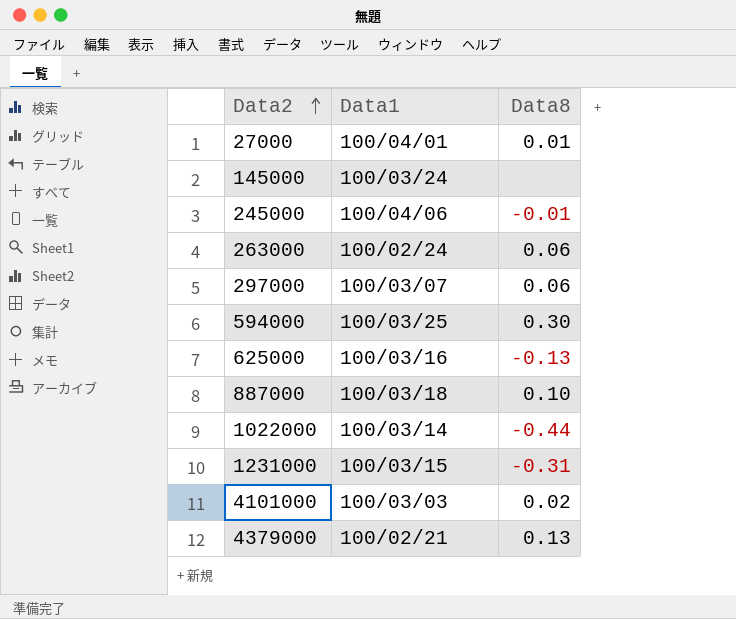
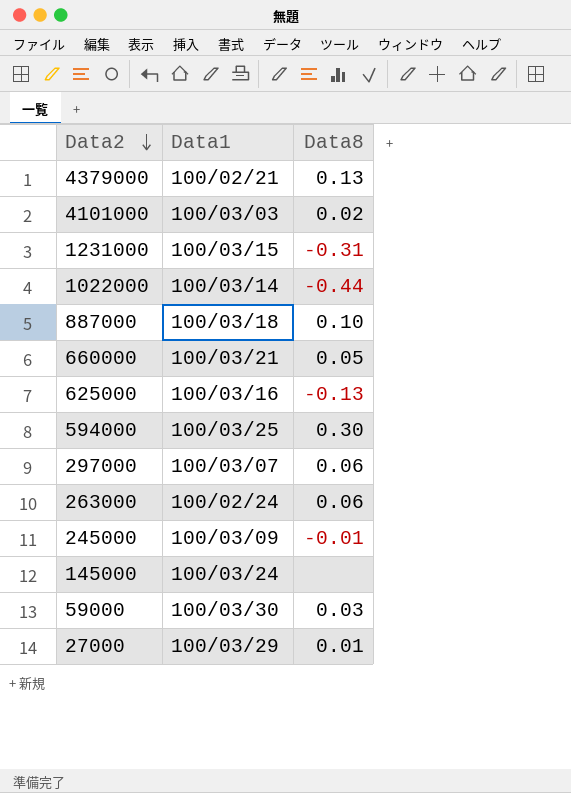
row order: Data2 ascending -> Data2 descending
row 660000: none -> 100/03/21 | 0.05
245000 | Data1: 100/04/06 -> 100/03/09
row 59000: none -> 100/03/30 | 0.03
27000 | Data1: 100/04/01 -> 100/03/29

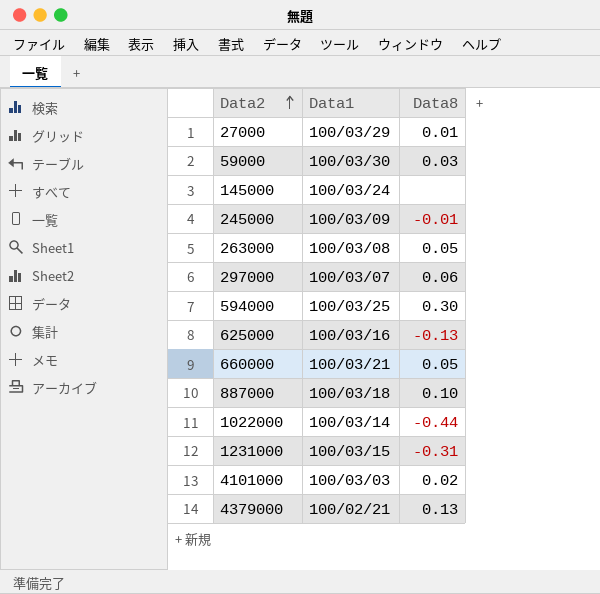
row order: Data2 descending -> Data2 ascending
263000 | Data1: 100/02/24 -> 100/03/08
263000 | Data8: 0.06 -> 0.05

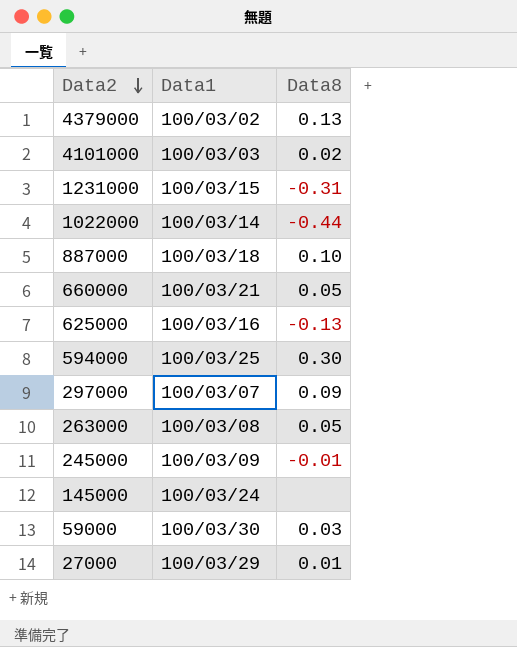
row order: Data2 ascending -> Data2 descending
4379000 | Data1: 100/02/21 -> 100/03/02
297000 | Data8: 0.06 -> 0.09

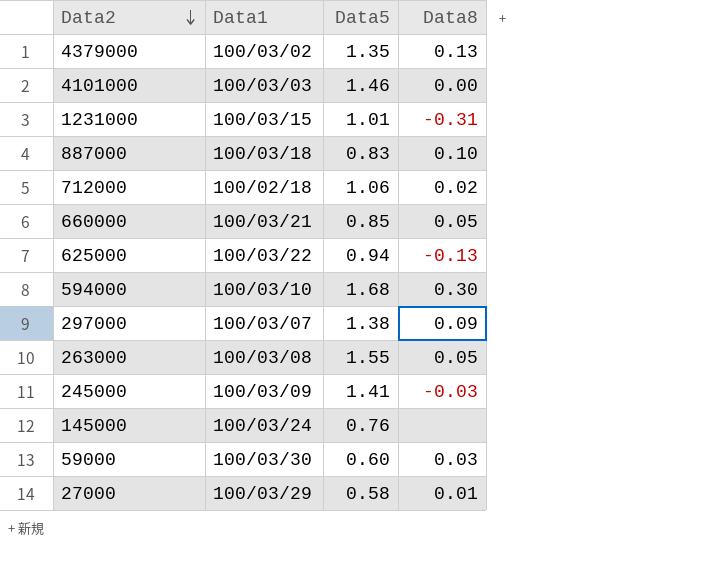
column Data5 | position: none -> 3
row 1022000: 100/03/14 | -0.44 -> none
4101000 | Data8: 0.02 -> 0.00
row 712000: none -> 100/02/18 | 1.06 | 0.02
625000 | Data1: 100/03/16 -> 100/03/22
594000 | Data1: 100/03/25 -> 100/03/10
245000 | Data8: -0.01 -> -0.03

